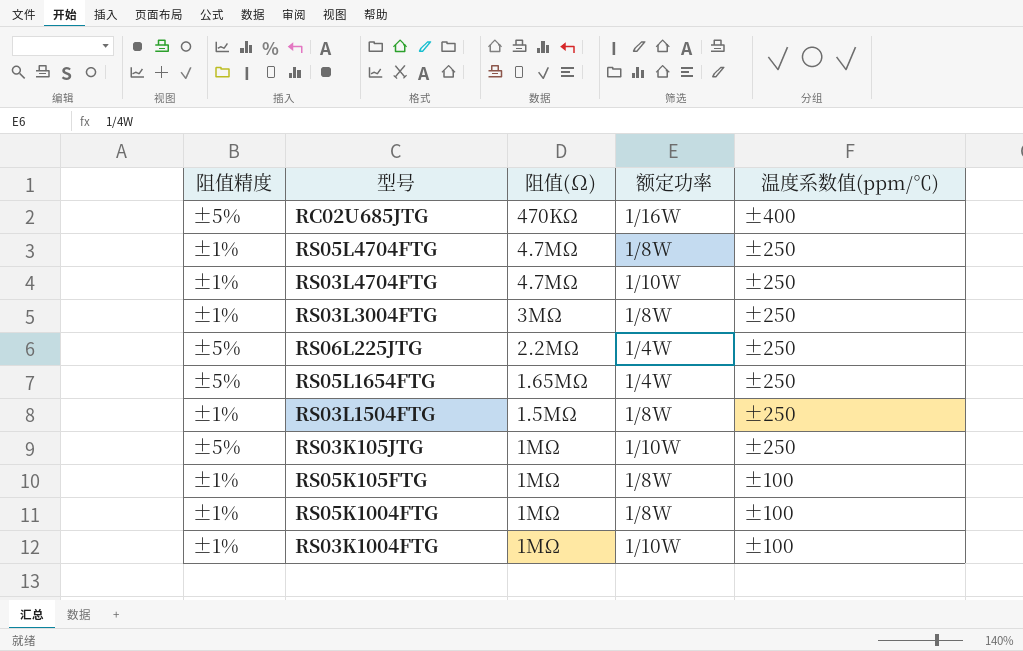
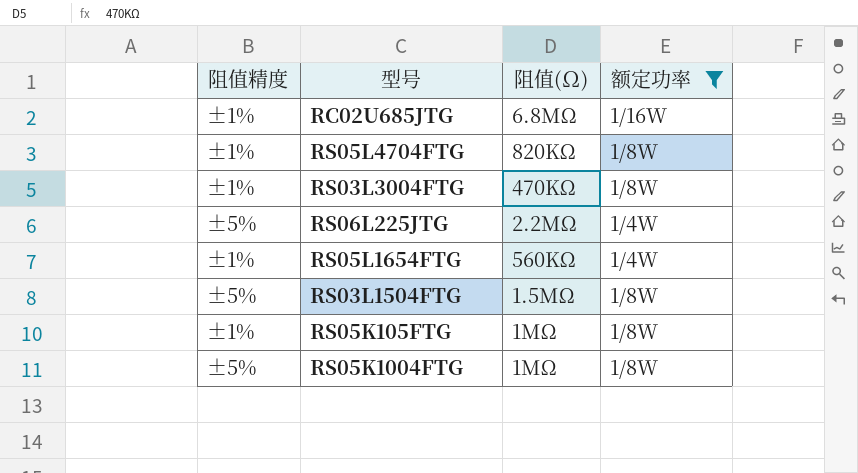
filter: none -> 额定功率 != 1/10W
column 温度系数值(ppm/℃) | position: 5 -> none
RC02U685JTG | 阻值精度: ±5% -> ±1%
RC02U685JTG | 阻值(Ω): 470KΩ -> 6.8MΩ
RS05L4704FTG | 阻值(Ω): 4.7MΩ -> 820KΩ
RS03L3004FTG | 阻值(Ω): 3MΩ -> 470KΩ
RS05L1654FTG | 阻值精度: ±5% -> ±1%
RS05L1654FTG | 阻值(Ω): 1.65MΩ -> 560KΩ
RS03L1504FTG | 阻值精度: ±1% -> ±5%
RS05K1004FTG | 阻值精度: ±1% -> ±5%

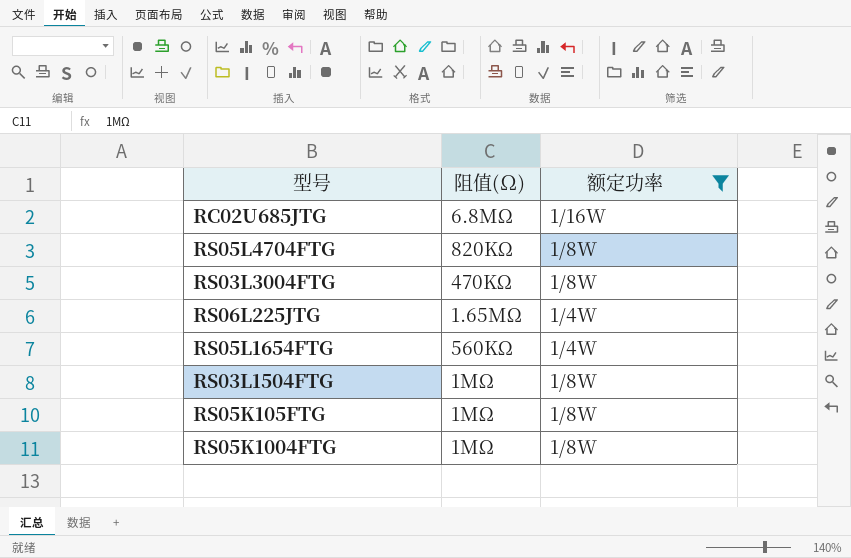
column 阻值精度 | position: 1 -> none
RS06L225JTG | 阻值(Ω): 2.2MΩ -> 1.65MΩ
RS03L1504FTG | 阻值(Ω): 1.5MΩ -> 1MΩ

